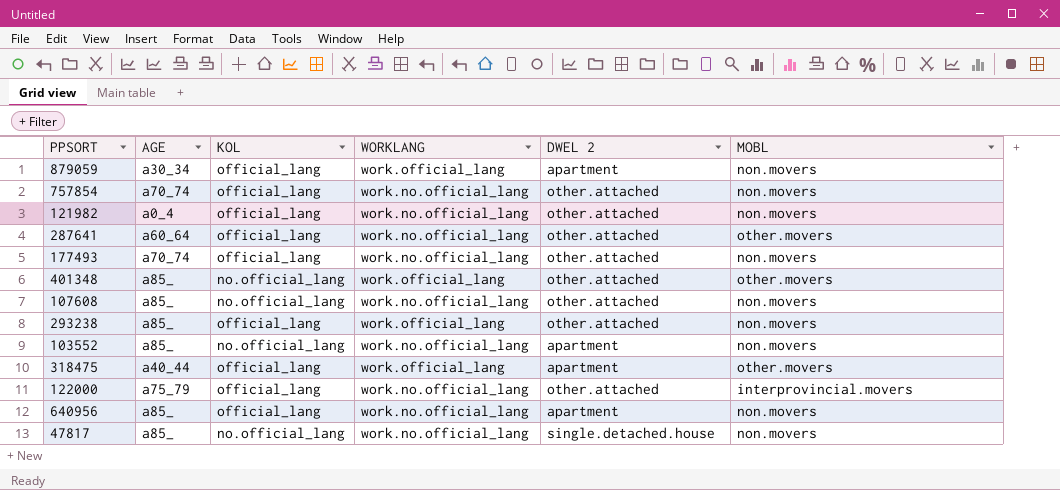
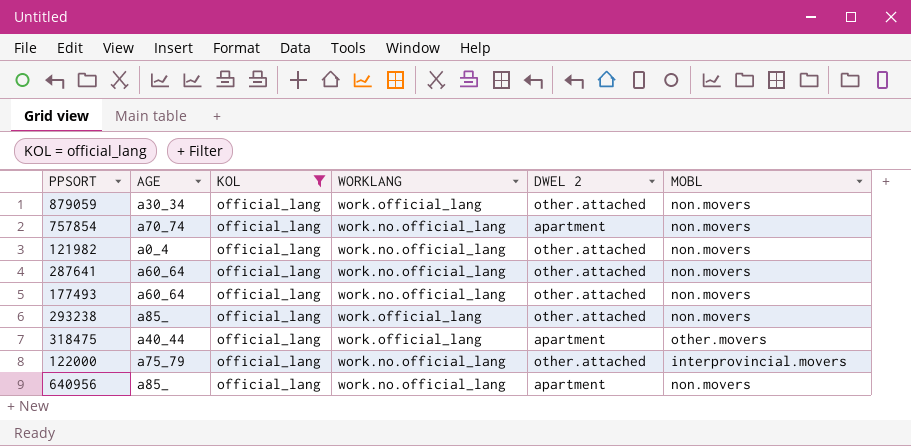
filter: none -> KOL = official_lang
879059 | DWEL 2: apartment -> other.attached
757854 | DWEL 2: other.attached -> apartment
287641 | MOBL: other.movers -> non.movers
177493 | AGE: a70_74 -> a60_64

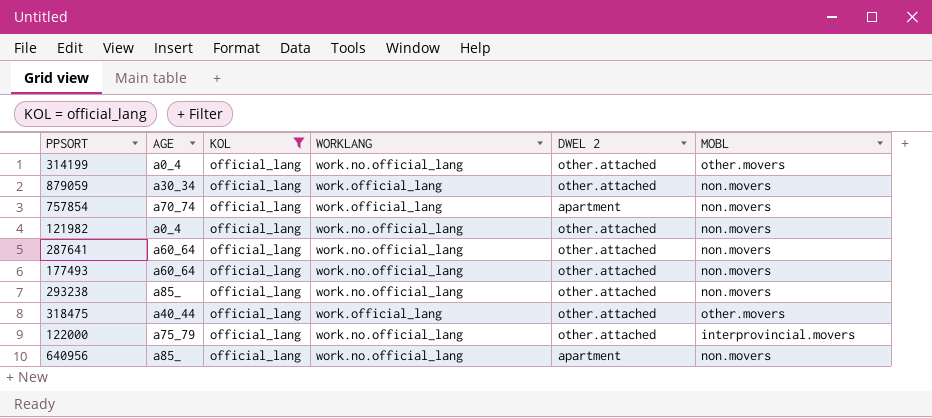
row 314199: none -> a0_4 | official_lang | work.no.official_lang | other.attached | other.movers
757854 | WORKLANG: work.no.official_lang -> work.official_lang
293238 | WORKLANG: work.official_lang -> work.no.official_lang
318475 | DWEL 2: apartment -> other.attached

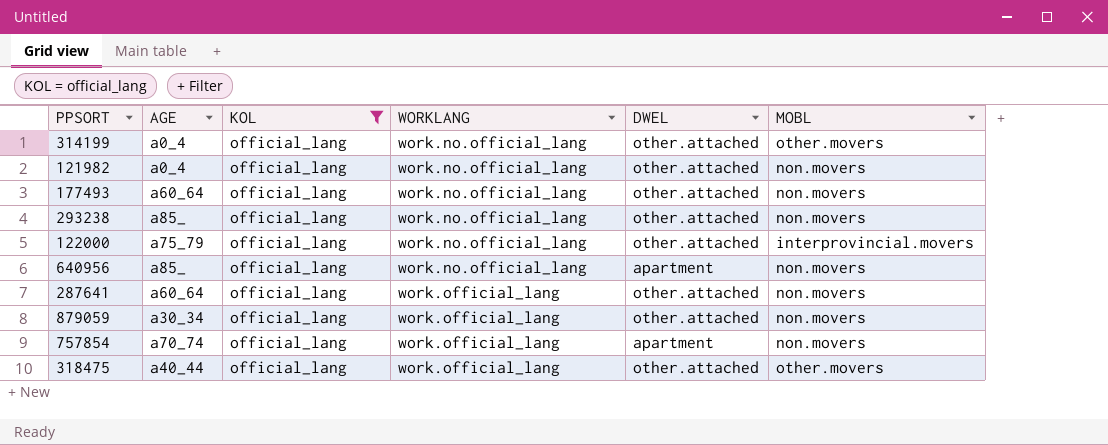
row order: none -> WORKLANG ascending
column name: DWEL 2 -> DWEL
287641 | WORKLANG: work.no.official_lang -> work.official_lang

